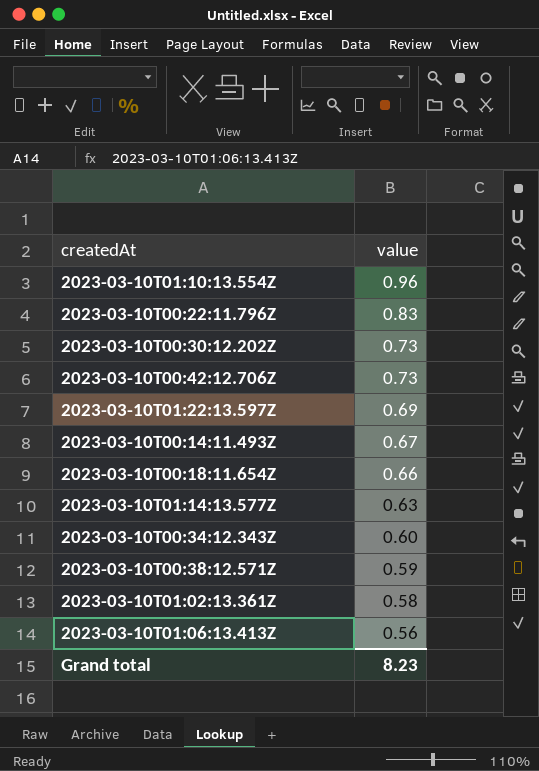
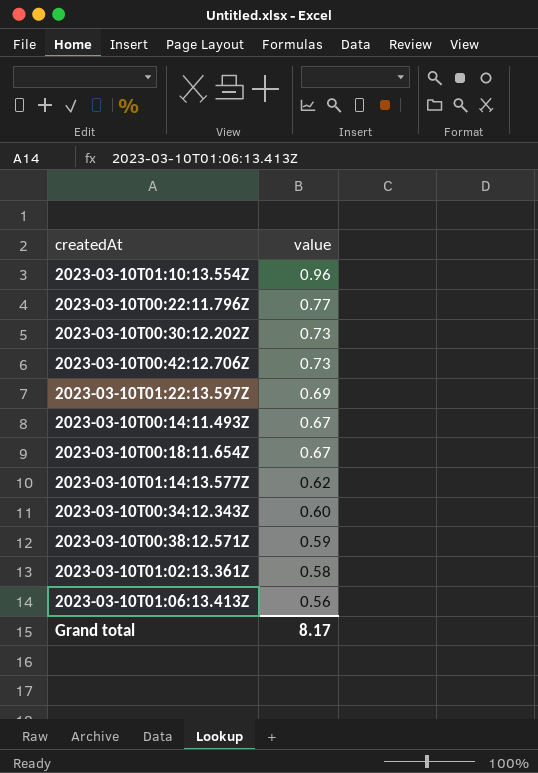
2023-03-10T00:22:11.796Z | value: 0.83 -> 0.77
2023-03-10T00:18:11.654Z | value: 0.66 -> 0.67
2023-03-10T01:14:13.577Z | value: 0.63 -> 0.62
Grand total | value: 8.23 -> 8.17

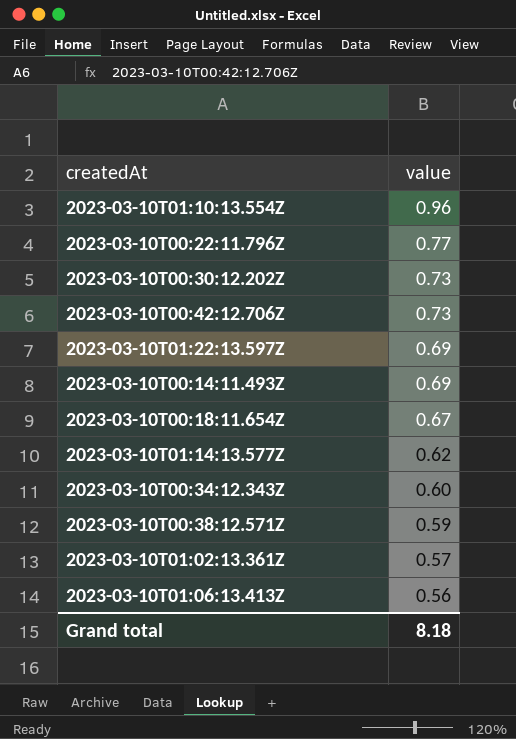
2023-03-10T00:14:11.493Z | value: 0.67 -> 0.69
2023-03-10T01:02:13.361Z | value: 0.58 -> 0.57
Grand total | value: 8.17 -> 8.18

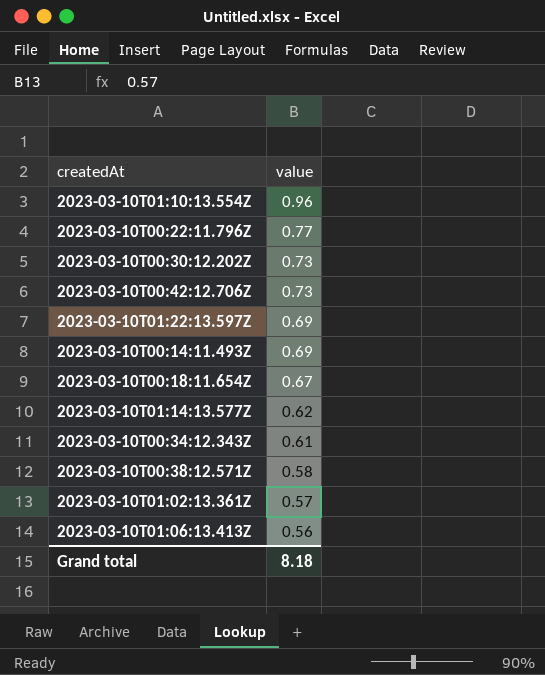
2023-03-10T00:34:12.343Z | value: 0.60 -> 0.61
2023-03-10T00:38:12.571Z | value: 0.59 -> 0.58

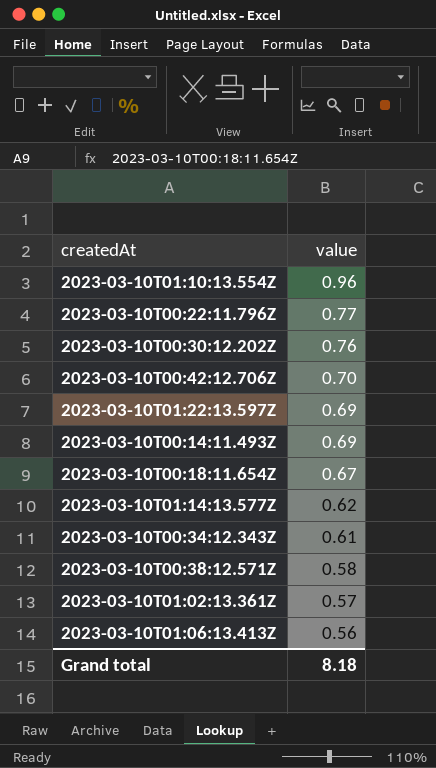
2023-03-10T00:30:12.202Z | value: 0.73 -> 0.76
2023-03-10T00:42:12.706Z | value: 0.73 -> 0.70

